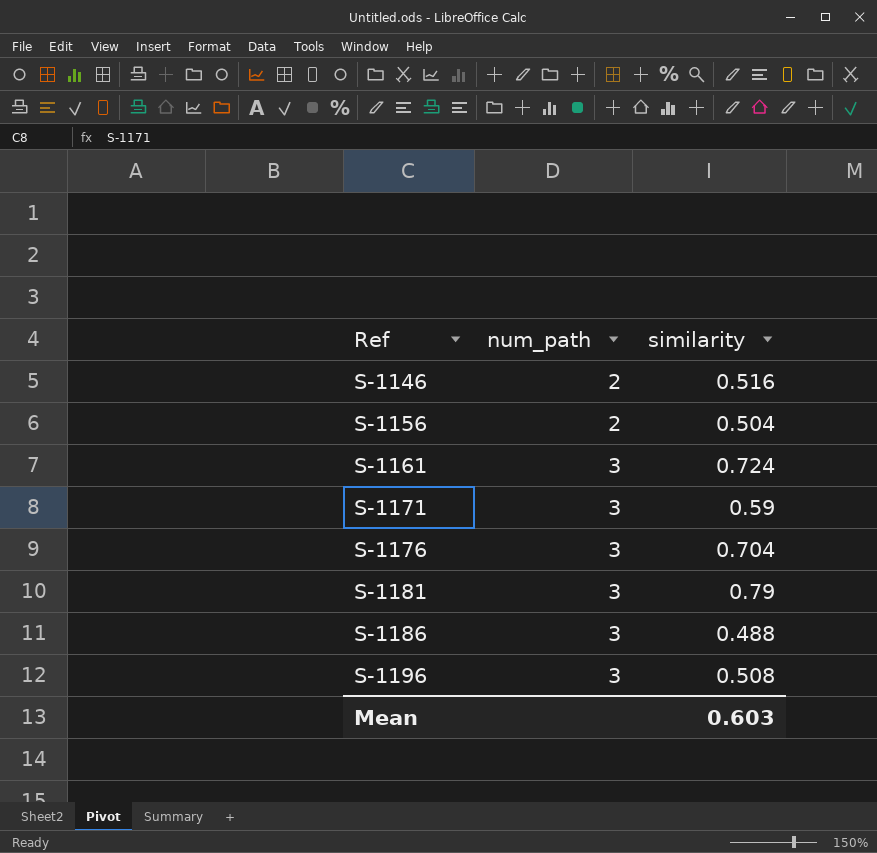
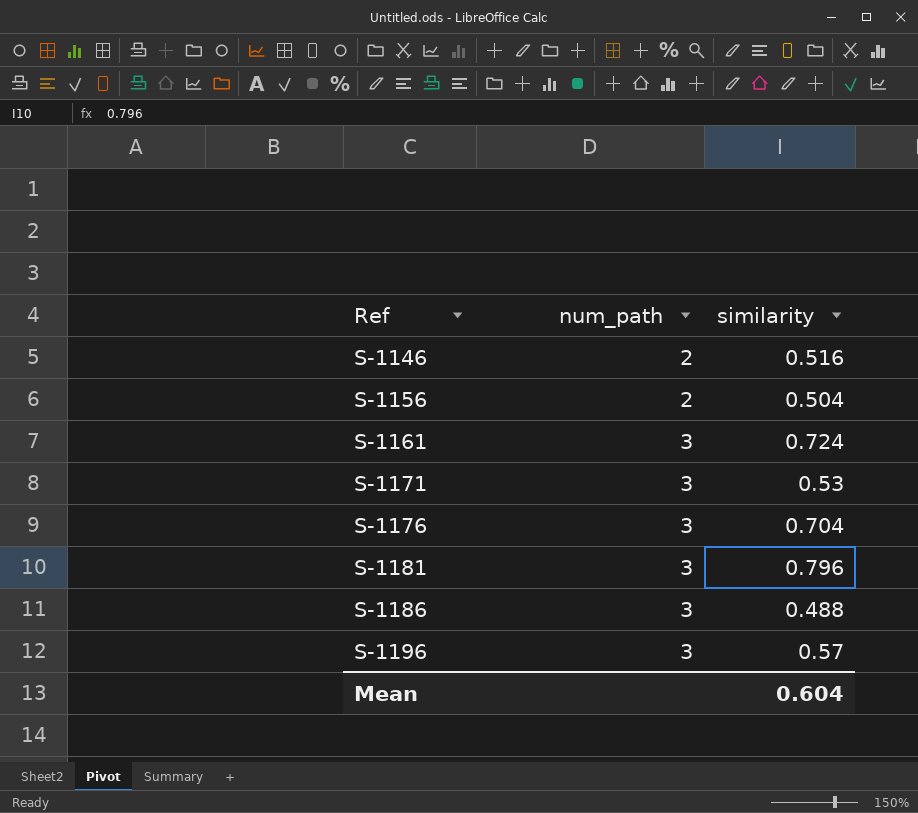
S-1171 | similarity: 0.59 -> 0.53
S-1181 | similarity: 0.79 -> 0.796
S-1196 | similarity: 0.508 -> 0.57
Mean | similarity: 0.603 -> 0.604

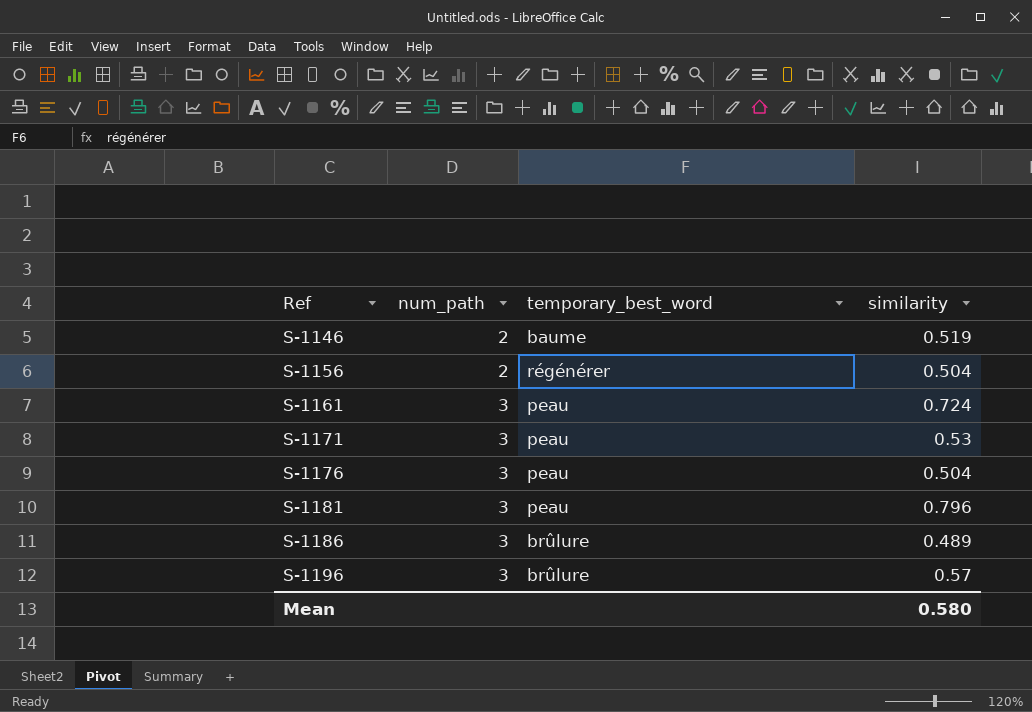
column temporary_best_word | position: none -> 3
S-1146 | similarity: 0.516 -> 0.519
S-1176 | similarity: 0.704 -> 0.504
S-1186 | similarity: 0.488 -> 0.489
Mean | similarity: 0.604 -> 0.580

